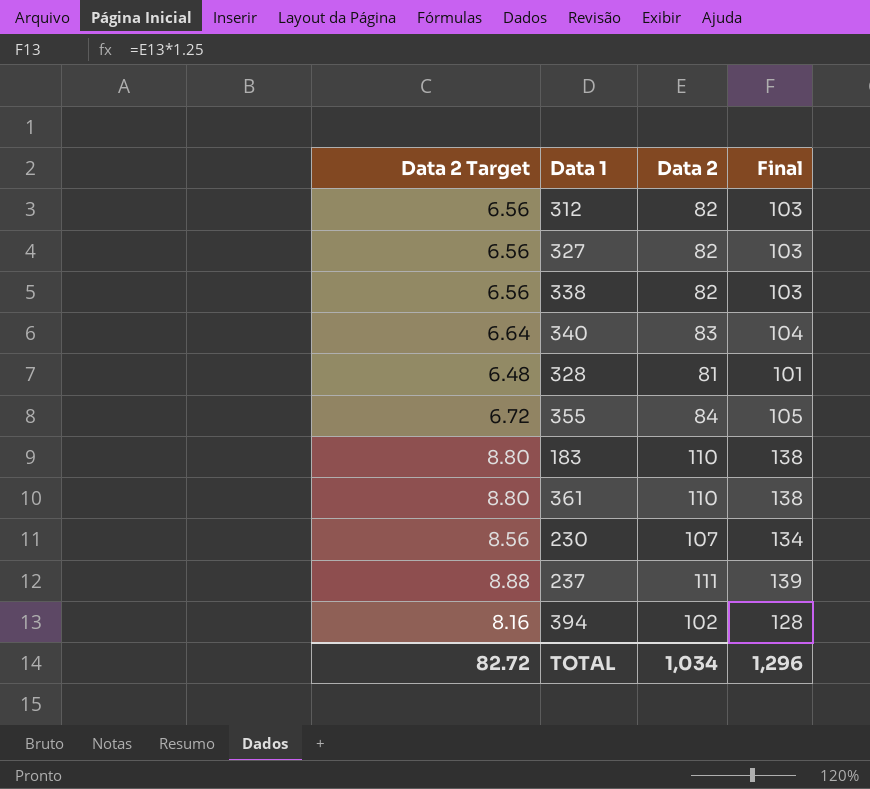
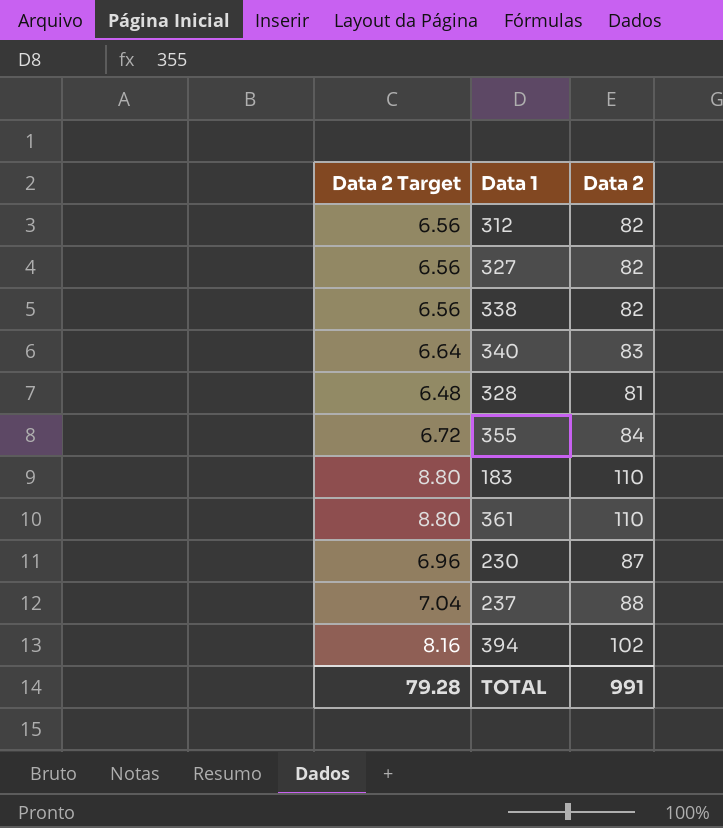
column Final | formula: [Data 2] * 1.25 -> none
230 | Data 2 Target: 8.56 -> 6.96
230 | Data 2: 107 -> 87
237 | Data 2 Target: 8.88 -> 7.04
237 | Data 2: 111 -> 88
TOTAL | Data 2 Target: 82.72 -> 79.28
TOTAL | Data 2: 1,034 -> 991

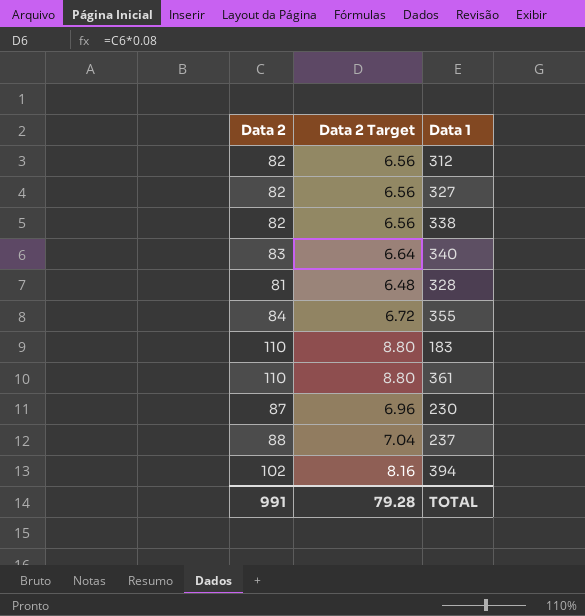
column Data 2 | position: 3 -> 1

